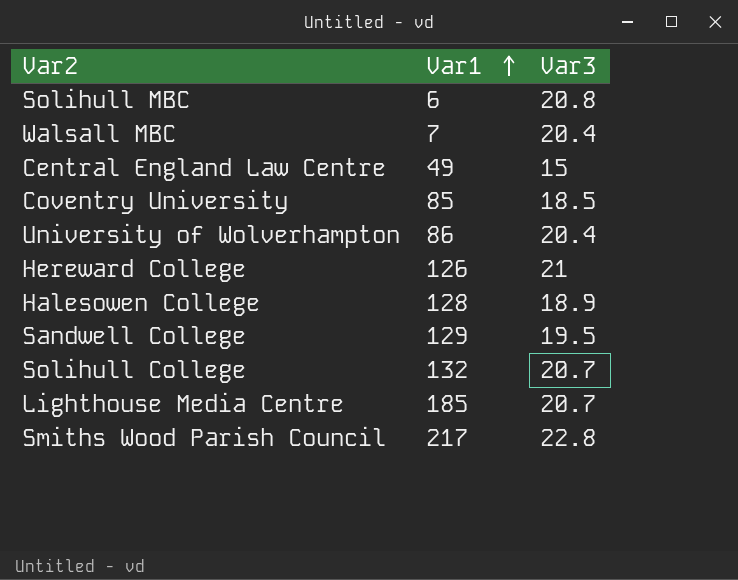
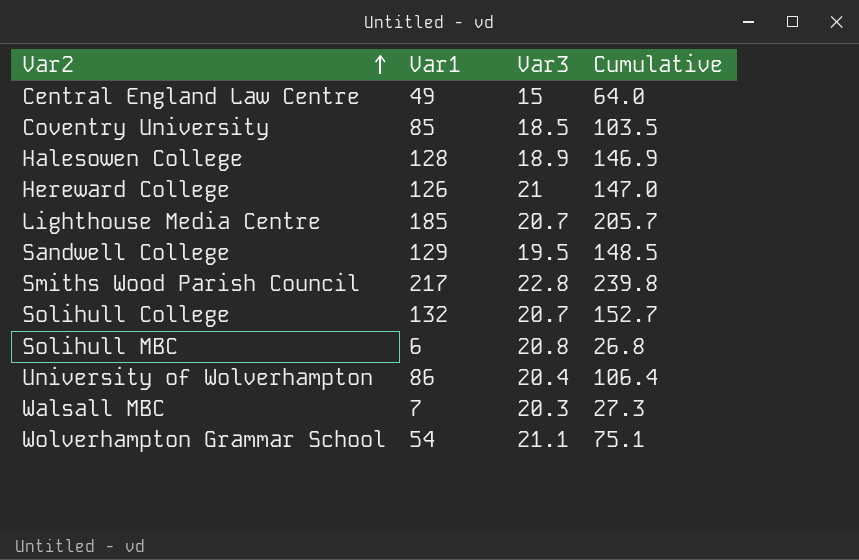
row order: Var1 ascending -> Var2 ascending
column Cumulative | formula: none -> [Var1] + [Var3]
Walsall MBC | Var3: 20.4 -> 20.3
row Wolverhampton Grammar School: none -> 54 | 21.1 | 75.1

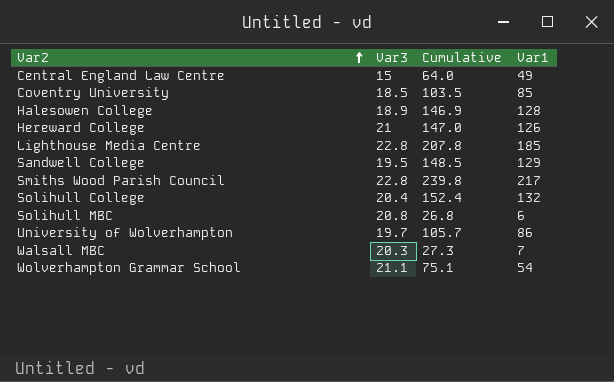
column Var1 | position: 2 -> 4
Lighthouse Media Centre | Var3: 20.7 -> 22.8
Lighthouse Media Centre | Cumulative: 205.7 -> 207.8
Solihull College | Var3: 20.7 -> 20.4
Solihull College | Cumulative: 152.7 -> 152.4
University of Wolverhampton | Var3: 20.4 -> 19.7
University of Wolverhampton | Cumulative: 106.4 -> 105.7

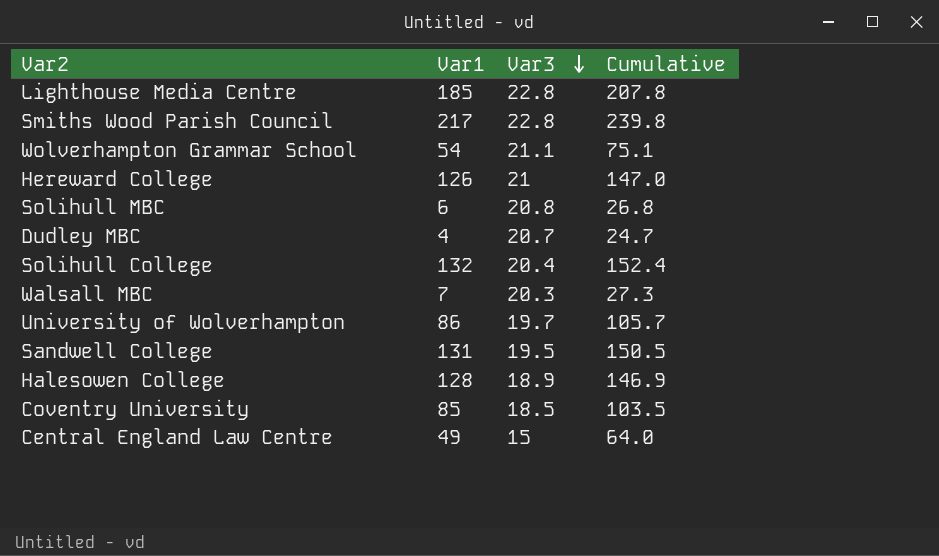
row order: Var2 ascending -> Var3 descending
column Var1 | position: 4 -> 2
row Dudley MBC: none -> 4 | 20.7 | 24.7
Sandwell College | Var1: 129 -> 131
Sandwell College | Cumulative: 148.5 -> 150.5

